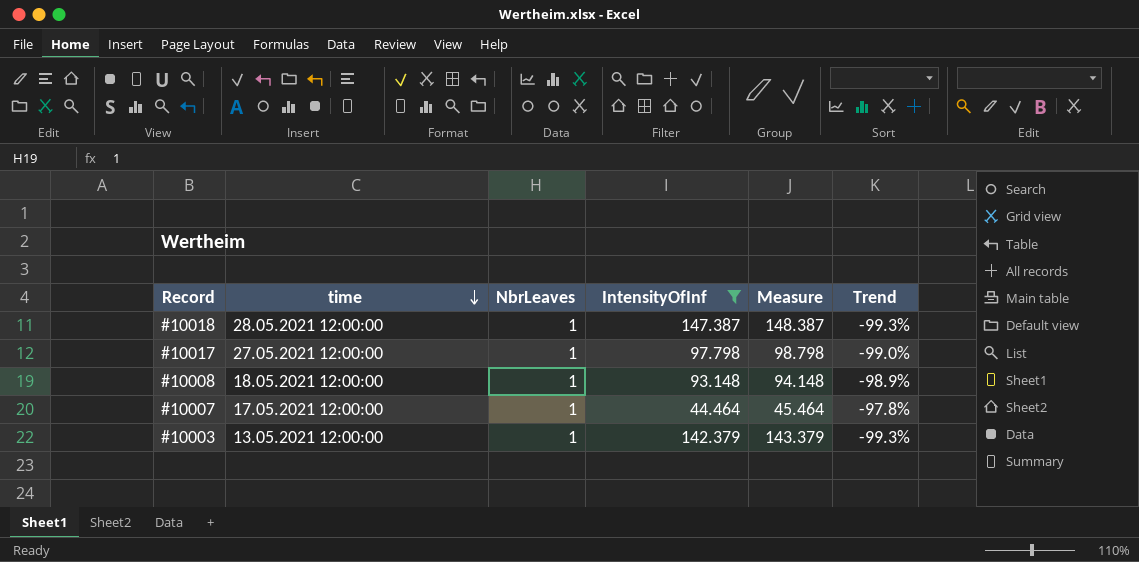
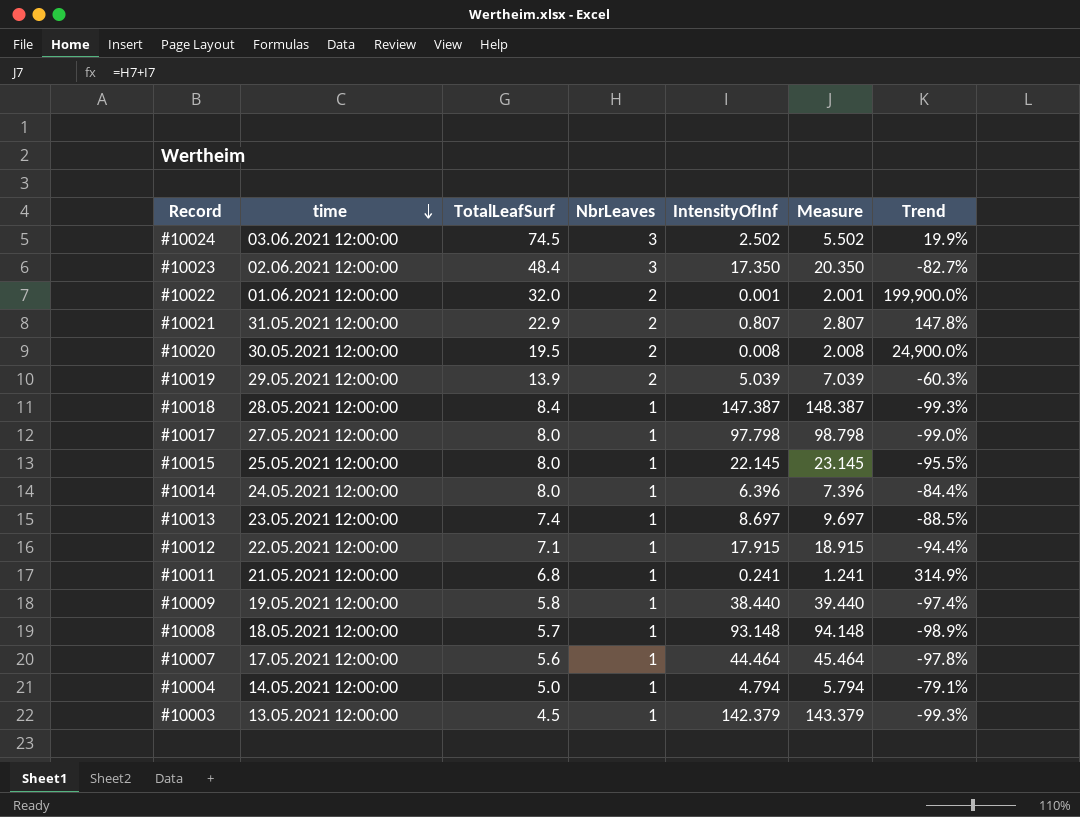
filter: IntensityOfInf >= 44.464 -> none
column TotalLeafSurf | position: none -> 3

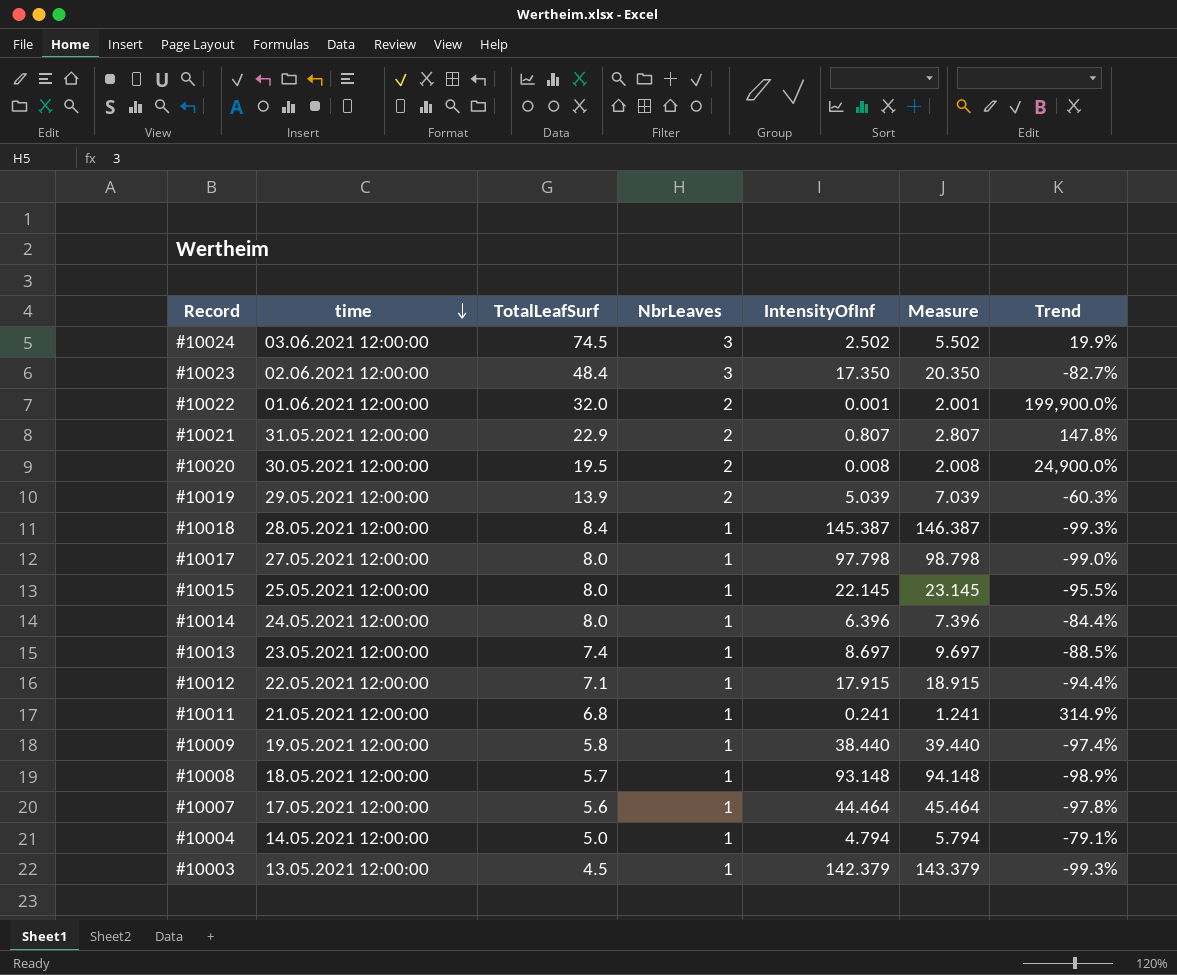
#10018 | IntensityOfInf: 147.387 -> 145.387
#10018 | Measure: 148.387 -> 146.387

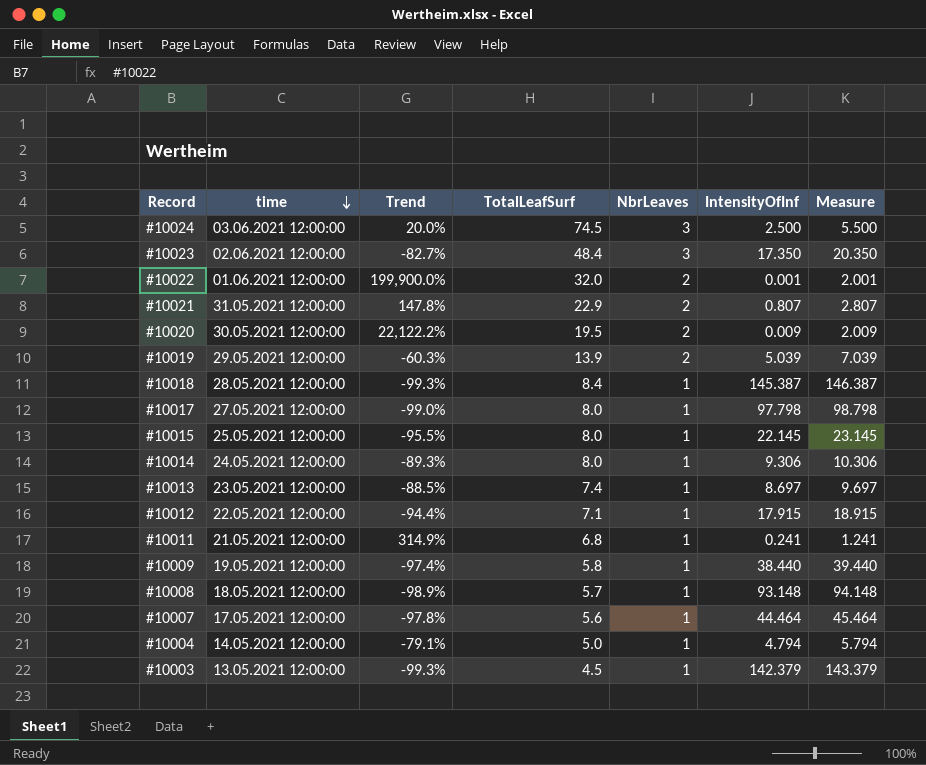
column Trend | position: 7 -> 3
#10024 | Trend: 19.9% -> 20.0%
#10024 | IntensityOfInf: 2.502 -> 2.500
#10024 | Measure: 5.502 -> 5.500
#10020 | Trend: 24,900.0% -> 22,122.2%
#10020 | IntensityOfInf: 0.008 -> 0.009
#10020 | Measure: 2.008 -> 2.009
#10014 | Trend: -84.4% -> -89.3%
#10014 | IntensityOfInf: 6.396 -> 9.306
#10014 | Measure: 7.396 -> 10.306

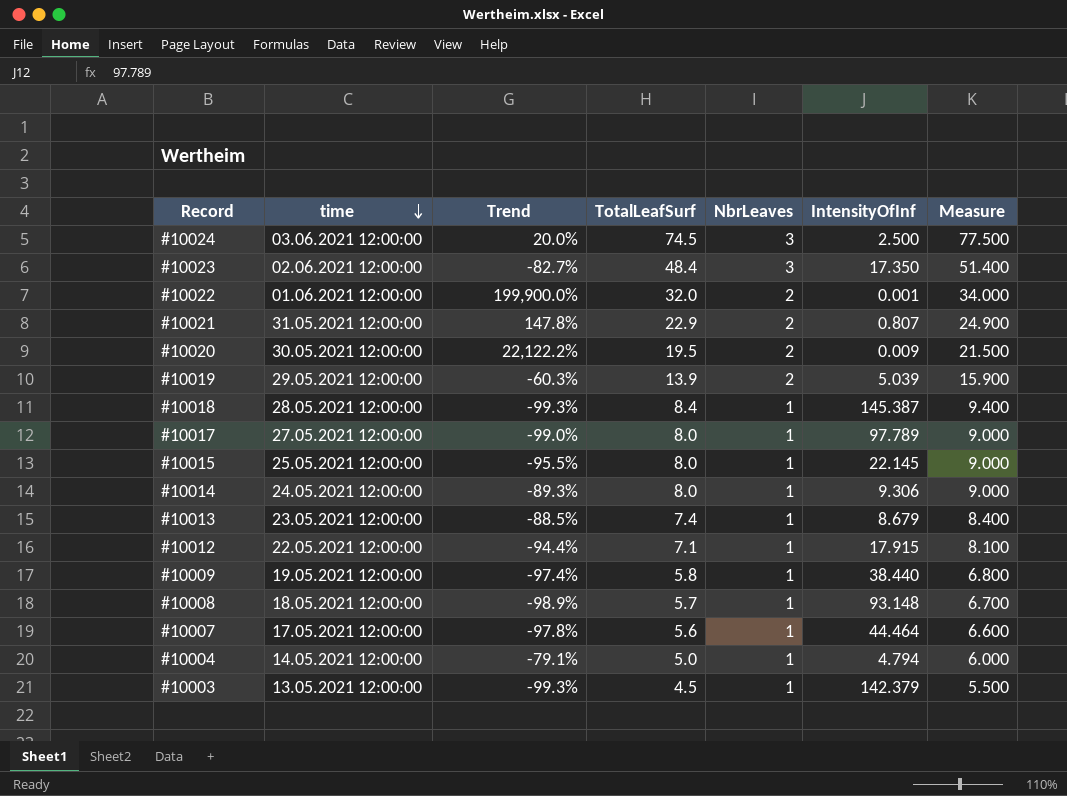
column Measure | formula: [NbrLeaves] + [IntensityOfInf] -> [TotalLeafSurf] + [NbrLeaves]
row #10011: 21.05.2021 12:00:00 | 314.9% | 6.8 | 1 | 0.241 | 1.241 -> none
#10017 | IntensityOfInf: 97.798 -> 97.789
#10013 | IntensityOfInf: 8.697 -> 8.679

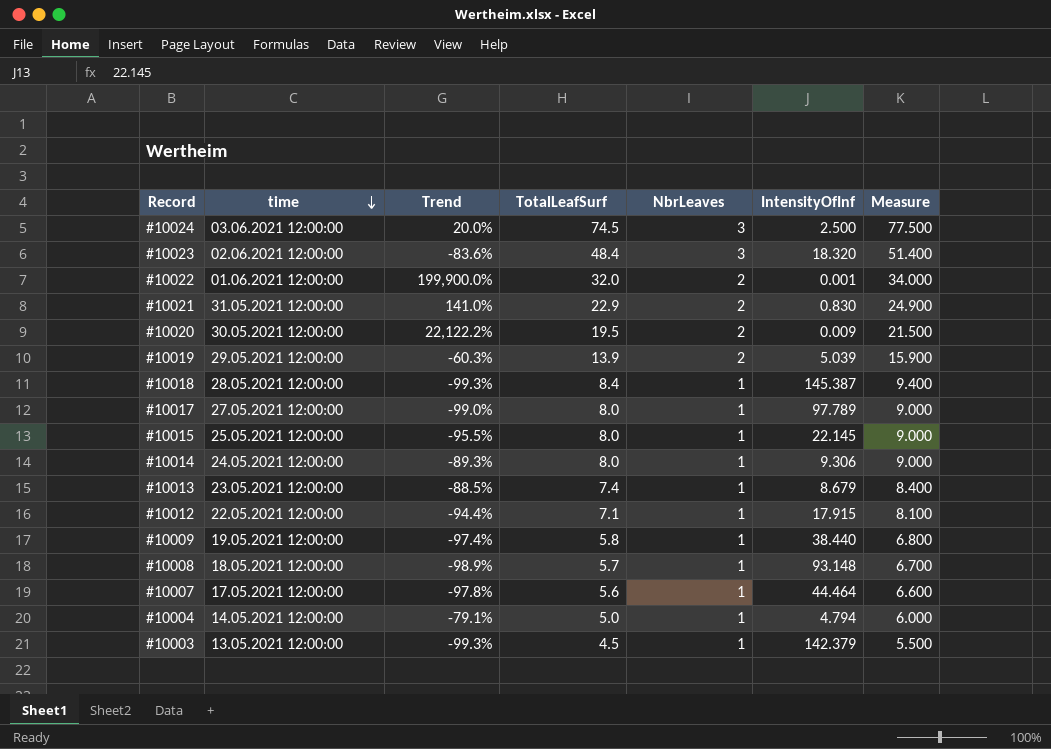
#10023 | Trend: -82.7% -> -83.6%
#10023 | IntensityOfInf: 17.350 -> 18.320
#10021 | Trend: 147.8% -> 141.0%
#10021 | IntensityOfInf: 0.807 -> 0.830

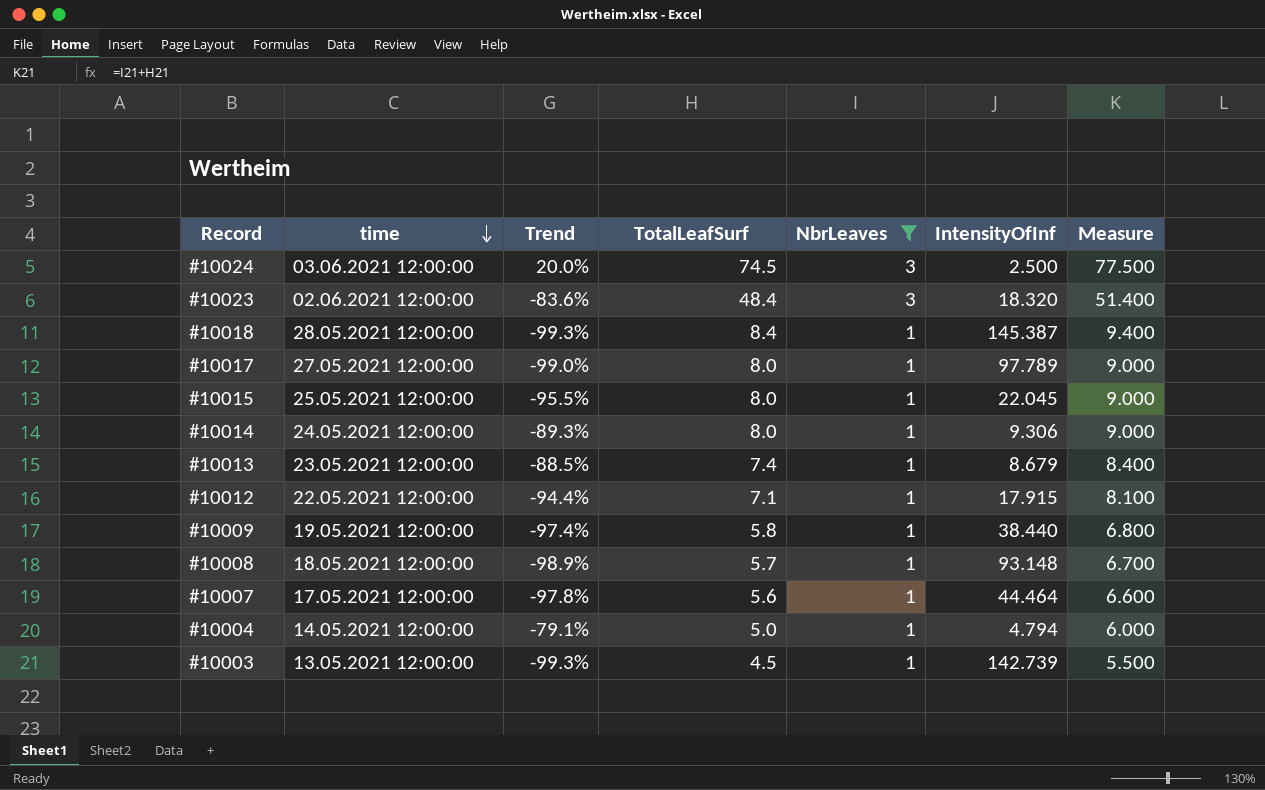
filter: none -> NbrLeaves != 2
#10015 | IntensityOfInf: 22.145 -> 22.045
#10003 | IntensityOfInf: 142.379 -> 142.739

